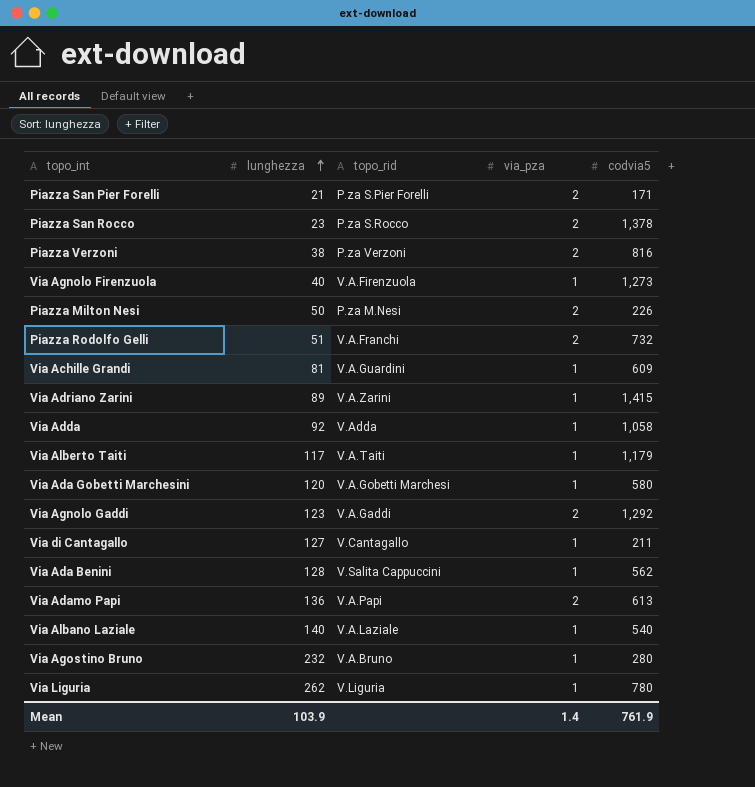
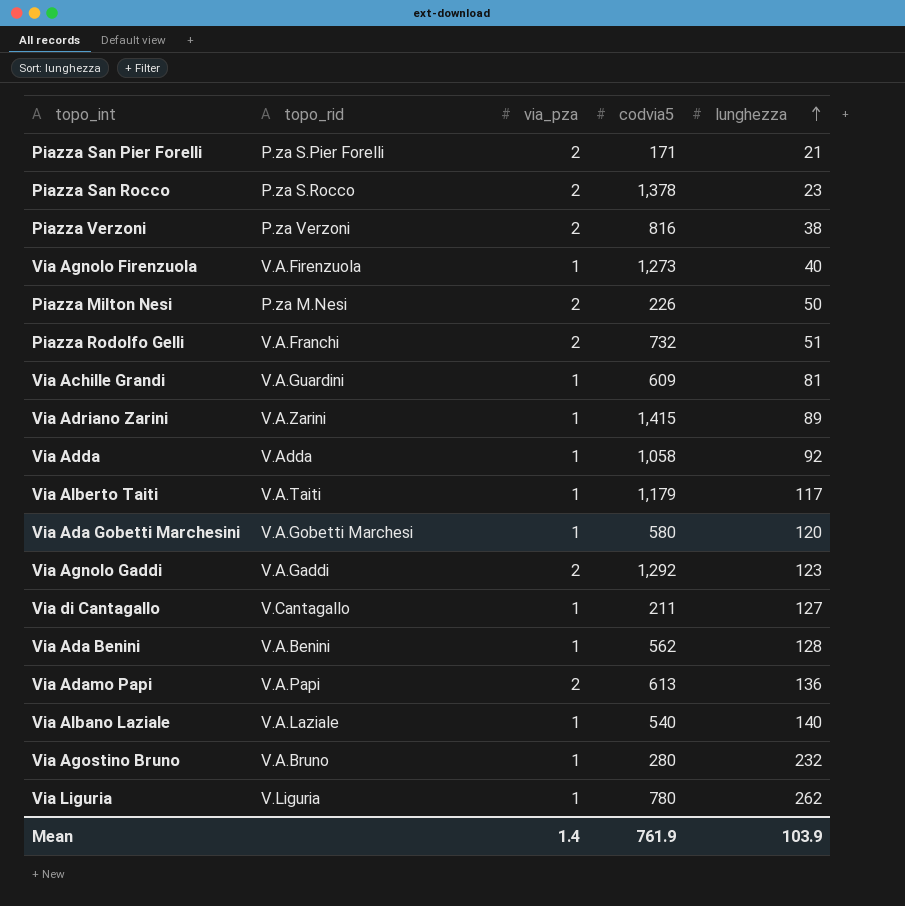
column lunghezza | position: 2 -> 5
Via Ada Benini | topo_rid: V.Salita Cappuccini -> V.A.Benini

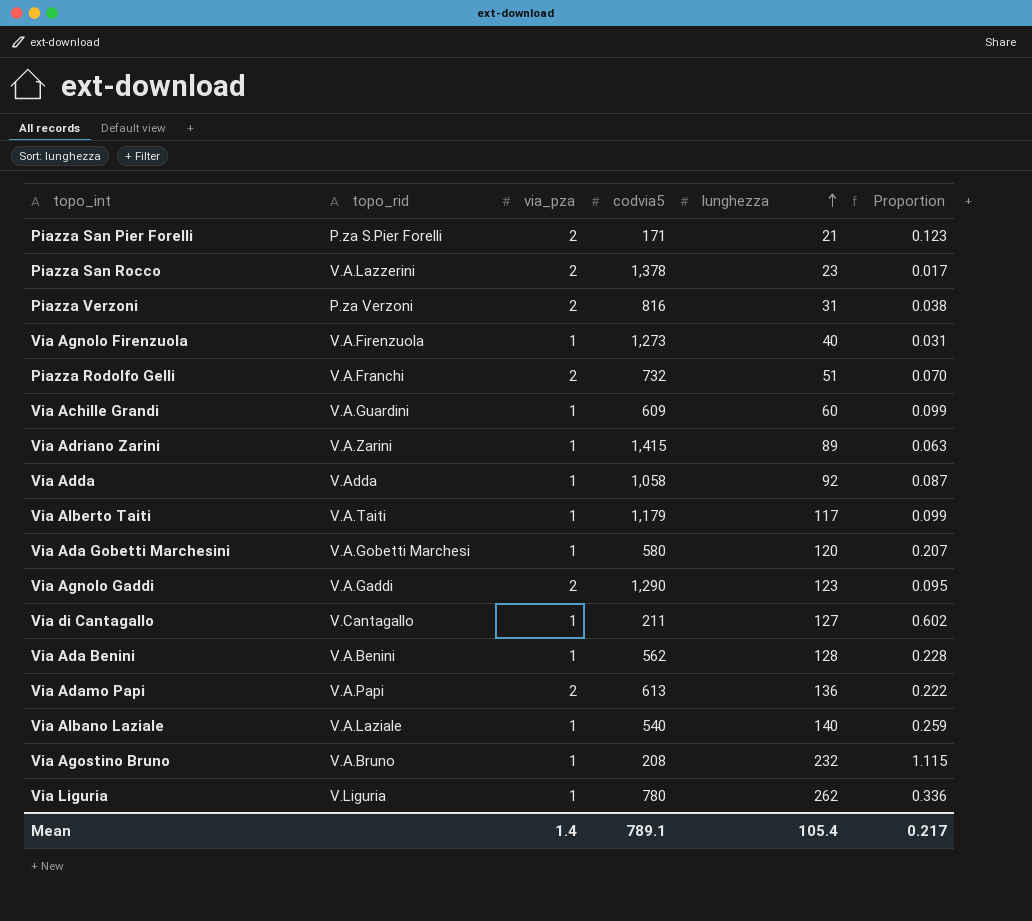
column Proportion | formula: none -> [lunghezza] / [codvia5]
row Piazza Milton Nesi: P.za M.Nesi | 2 | 226 | 50 -> none
Piazza San Rocco | topo_rid: P.za S.Rocco -> V.A.Lazzerini
Piazza Verzoni | lunghezza: 38 -> 31
Via Achille Grandi | lunghezza: 81 -> 60
Via Agnolo Gaddi | codvia5: 1,292 -> 1,290
Via Agostino Bruno | codvia5: 280 -> 208
Mean | codvia5: 761.9 -> 789.1
Mean | lunghezza: 103.9 -> 105.4

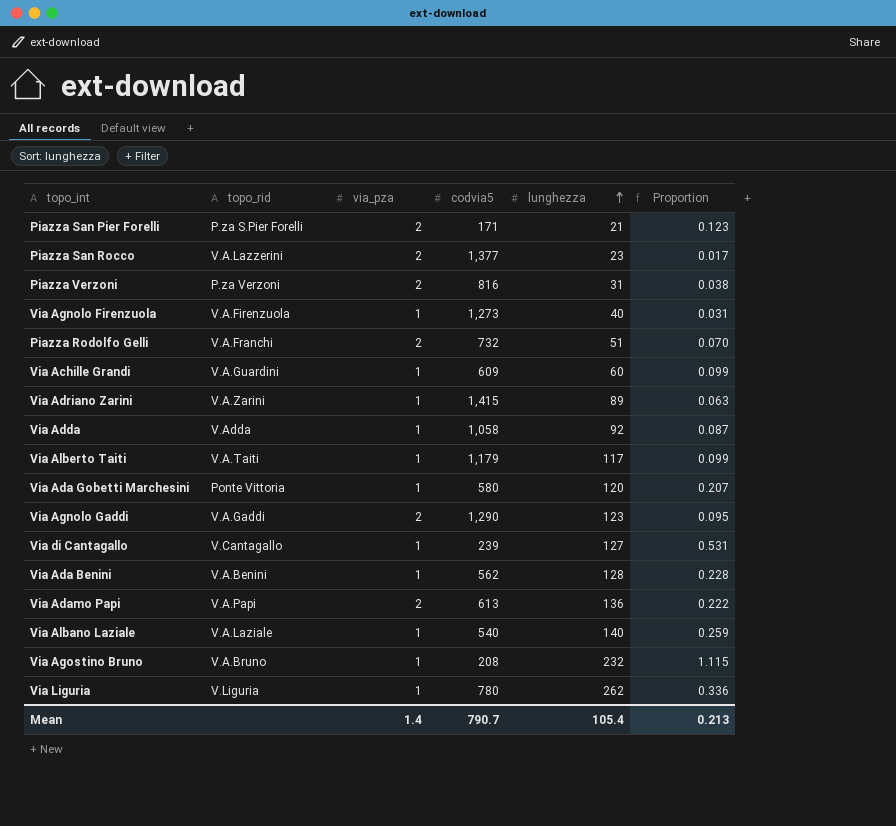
Piazza San Rocco | codvia5: 1,378 -> 1,377
Via Ada Gobetti Marchesini | topo_rid: V.A.Gobetti Marchesi -> Ponte Vittoria
Via di Cantagallo | codvia5: 211 -> 239
Via di Cantagallo | Proportion: 0.602 -> 0.531
Mean | codvia5: 789.1 -> 790.7
Mean | Proportion: 0.217 -> 0.213

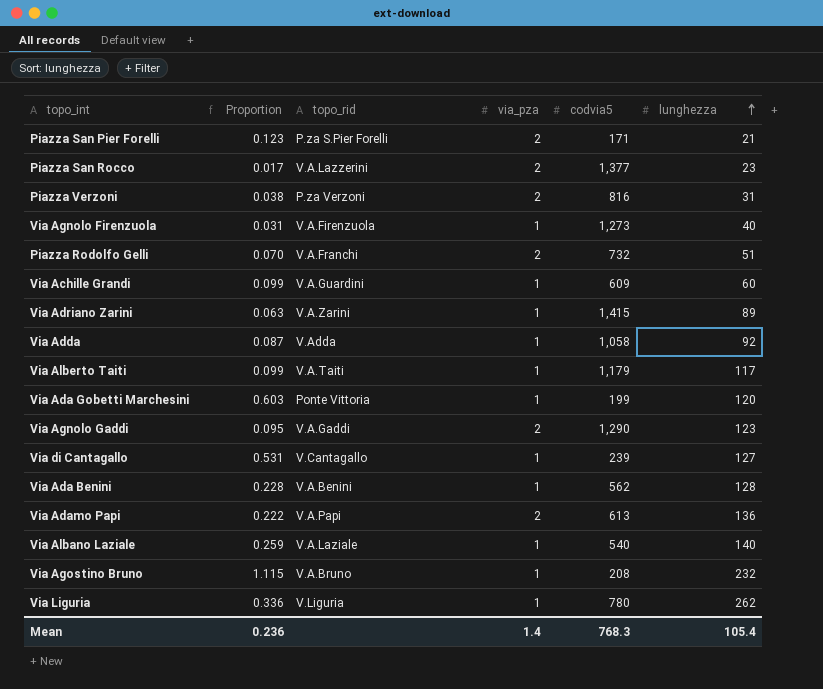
column Proportion | position: 6 -> 2
Via Ada Gobetti Marchesini | Proportion: 0.207 -> 0.603
Via Ada Gobetti Marchesini | codvia5: 580 -> 199
Mean | Proportion: 0.213 -> 0.236
Mean | codvia5: 790.7 -> 768.3

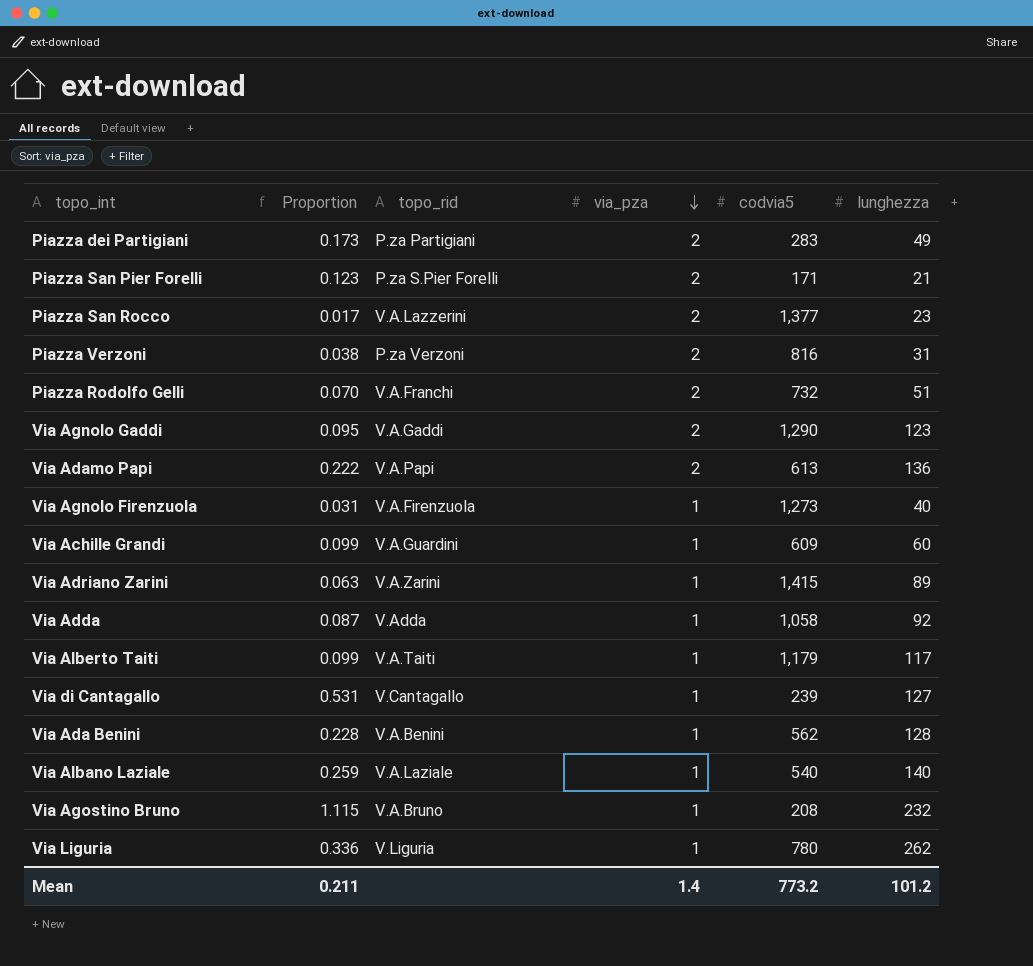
row order: lunghezza ascending -> via_pza descending
row Via Ada Gobetti Marchesini: 0.603 | Ponte Vittoria | 1 | 199 | 120 -> none
row Piazza dei Partigiani: none -> 0.173 | P.za Partigiani | 2 | 283 | 49
Mean | Proportion: 0.236 -> 0.211
Mean | codvia5: 768.3 -> 773.2
Mean | lunghezza: 105.4 -> 101.2

